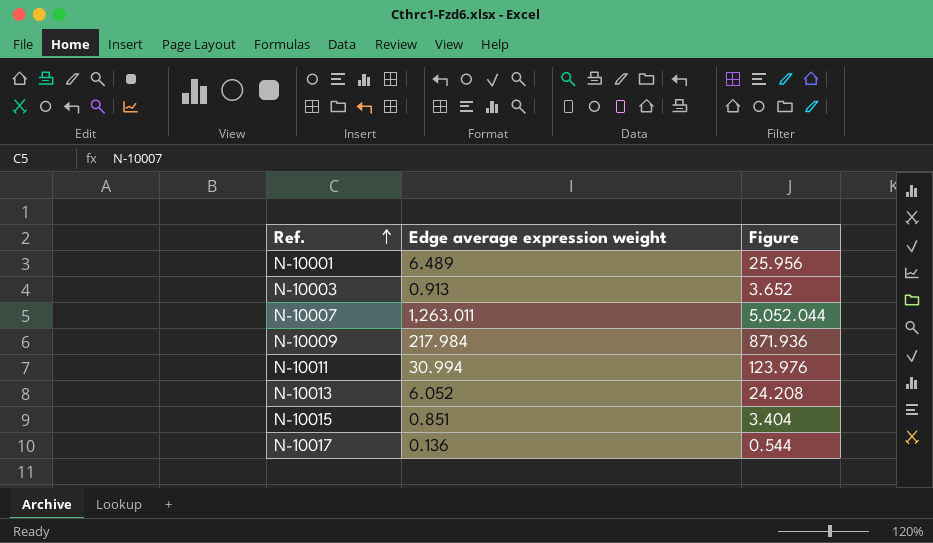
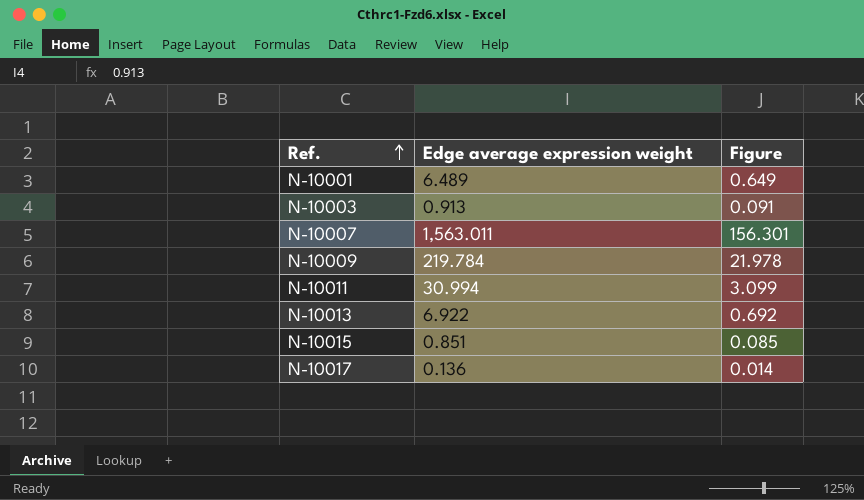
column Figure | formula: [Edge average expression weight] * 4 -> [Edge average expression weight] * 0.1
N-10007 | Edge average expression weight: 1,263.011 -> 1,563.011
N-10009 | Edge average expression weight: 217.984 -> 219.784
N-10013 | Edge average expression weight: 6.052 -> 6.922

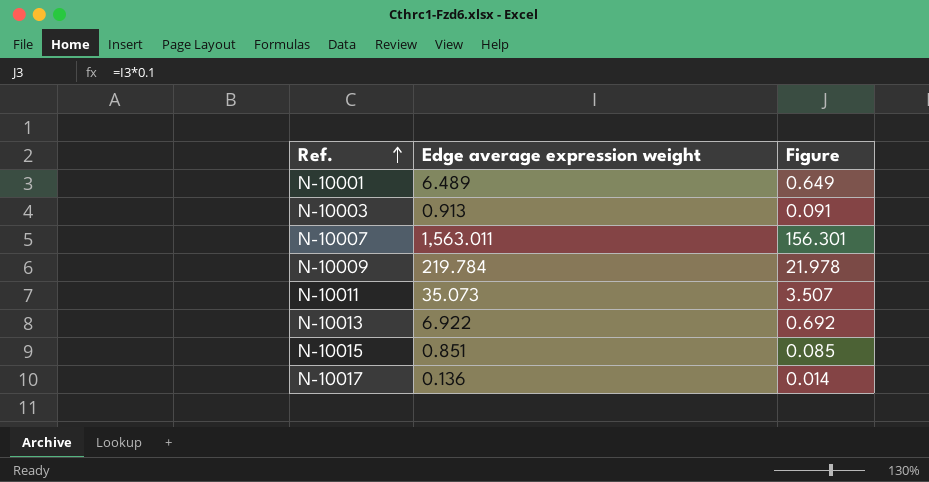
N-10011 | Edge average expression weight: 30.994 -> 35.073
N-10011 | Figure: 3.099 -> 3.507

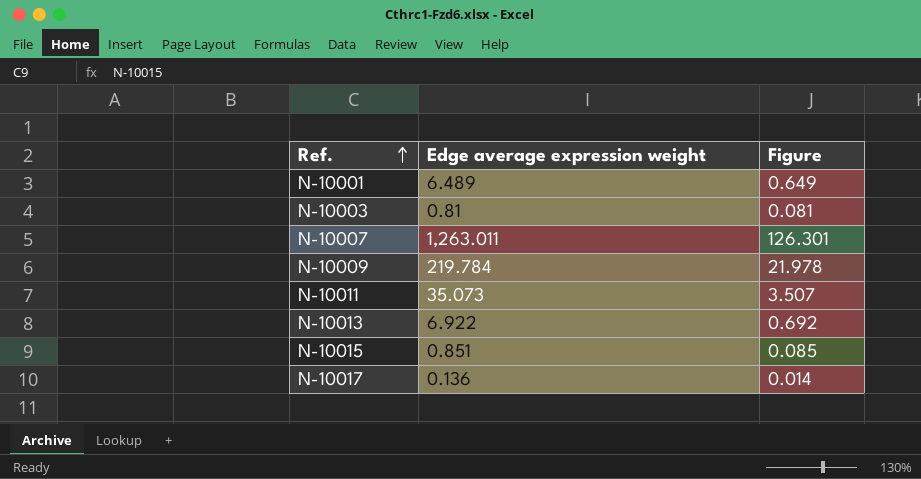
N-10003 | Edge average expression weight: 0.913 -> 0.81
N-10003 | Figure: 0.091 -> 0.081
N-10007 | Edge average expression weight: 1,563.011 -> 1,263.011
N-10007 | Figure: 156.301 -> 126.301

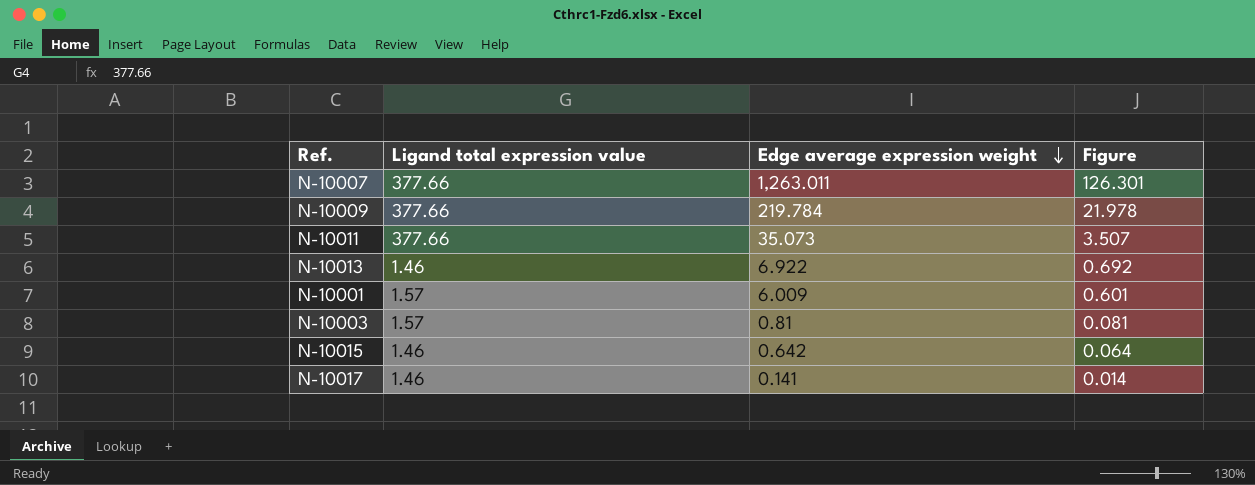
row order: Ref. ascending -> Edge average expression weight descending
column Ligand total expression value | position: none -> 2
N-10001 | Edge average expression weight: 6.489 -> 6.009
N-10001 | Figure: 0.649 -> 0.601
N-10015 | Edge average expression weight: 0.851 -> 0.642
N-10015 | Figure: 0.085 -> 0.064
N-10017 | Edge average expression weight: 0.136 -> 0.141

